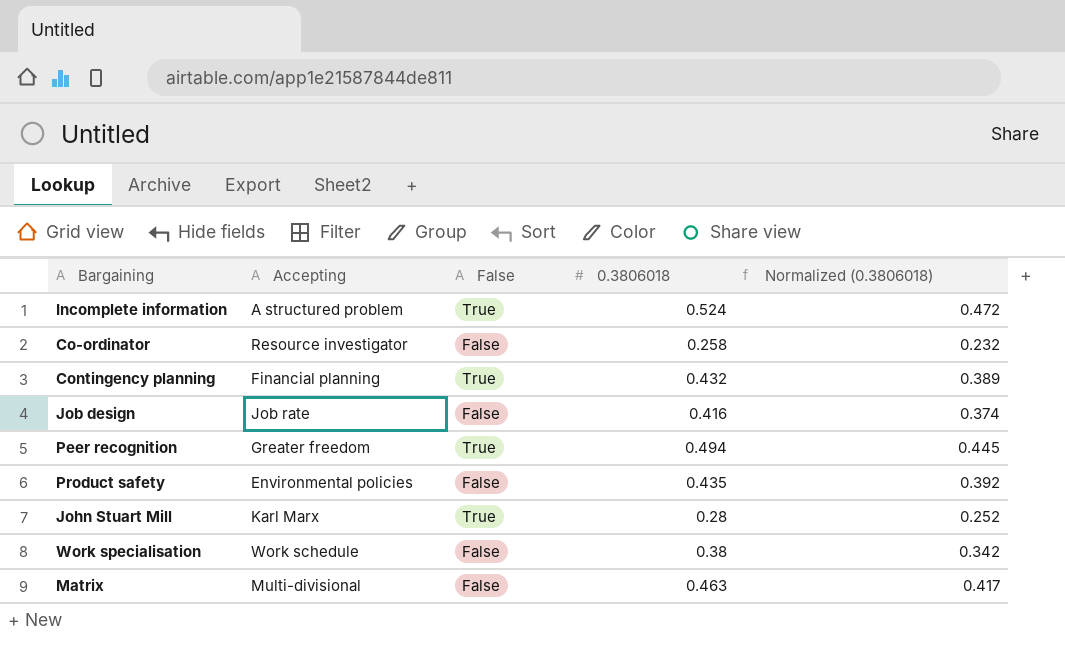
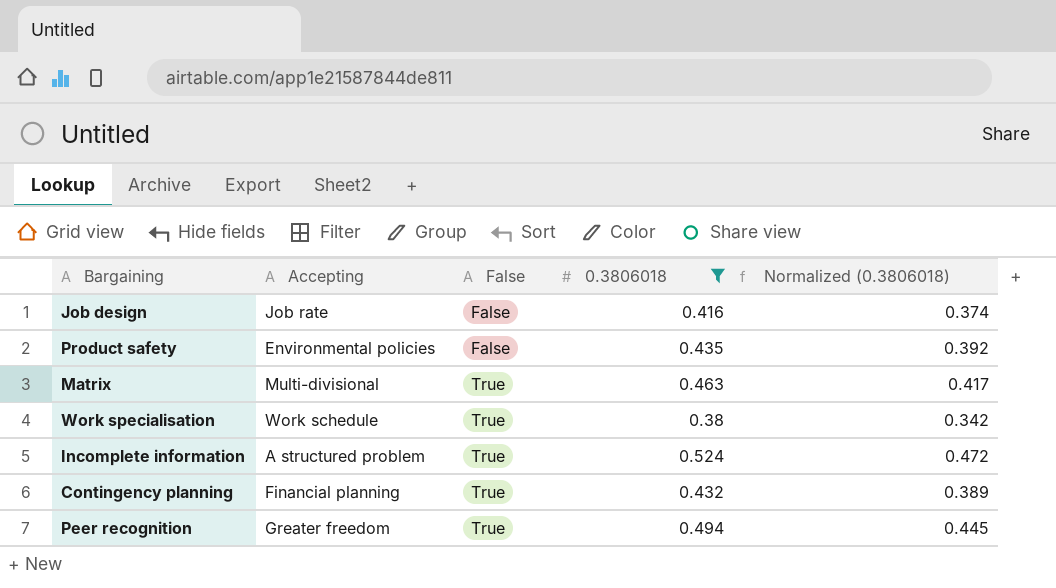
filter: none -> 0.3806018 >= 0.38
row order: none -> False ascending
Matrix | False: False -> True
Work specialisation | False: False -> True

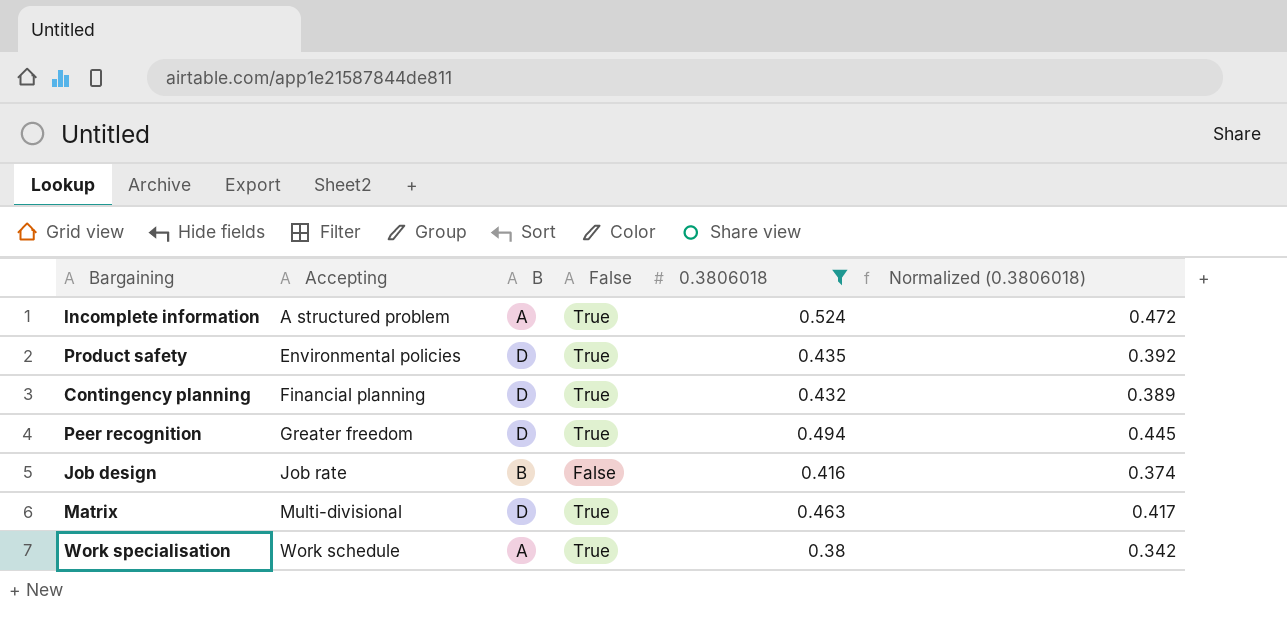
row order: False ascending -> Accepting ascending
column B | position: none -> 3
Product safety | False: False -> True

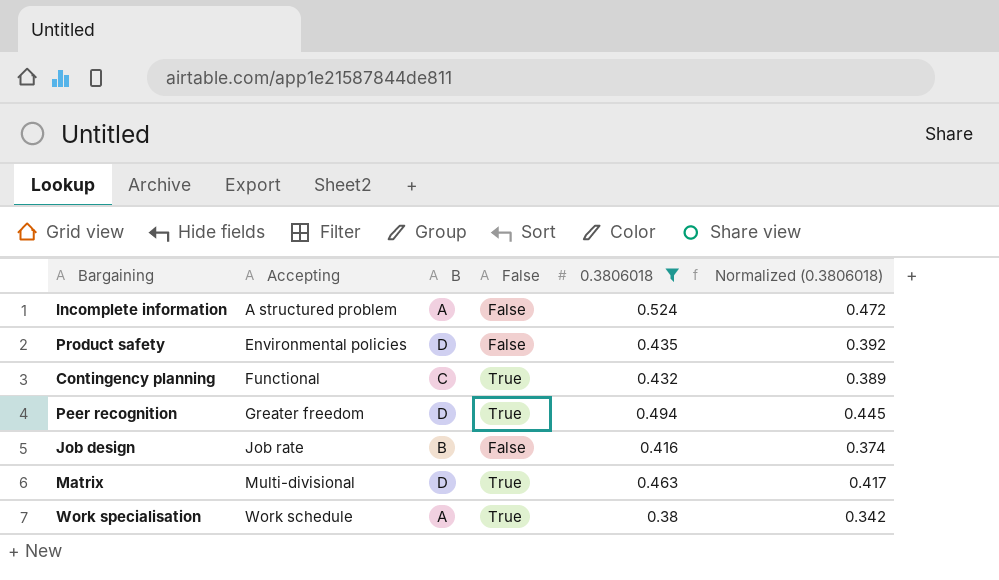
Incomplete information | False: True -> False
Product safety | False: True -> False
Contingency planning | Accepting: Financial planning -> Functional
Contingency planning | B: D -> C

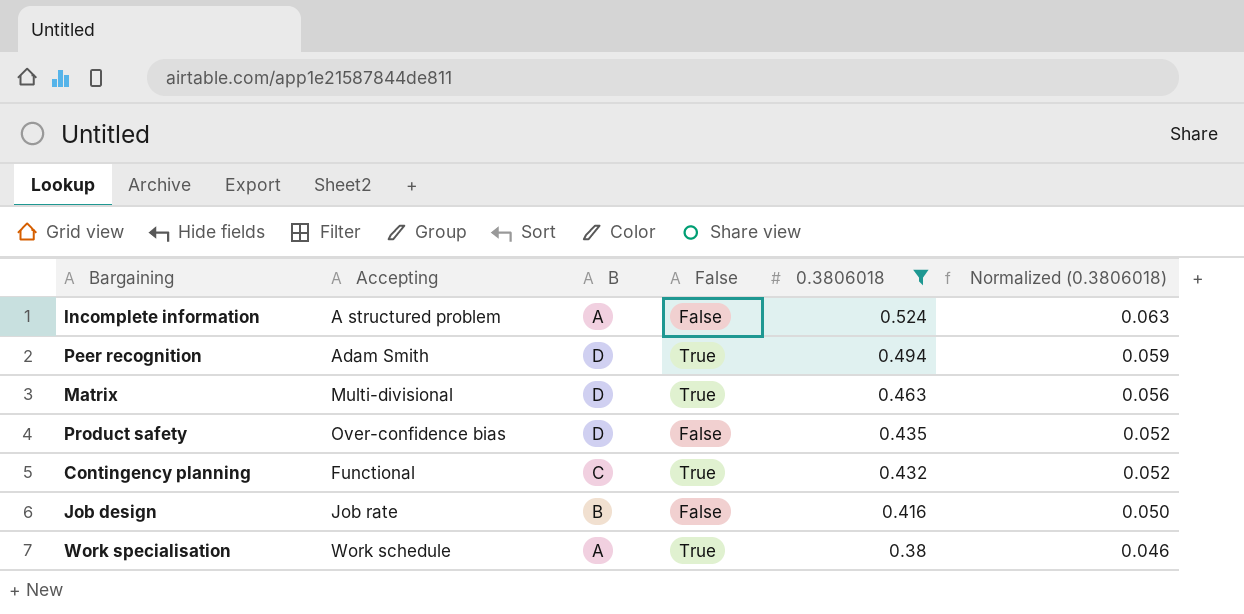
row order: Accepting ascending -> 0.3806018 descending
column Normalized (0.3806018) | formula: [0.3806018] * 0.9 -> [0.3806018] * 0.12
Peer recognition | Accepting: Greater freedom -> Adam Smith
Product safety | Accepting: Environmental policies -> Over-confidence bias

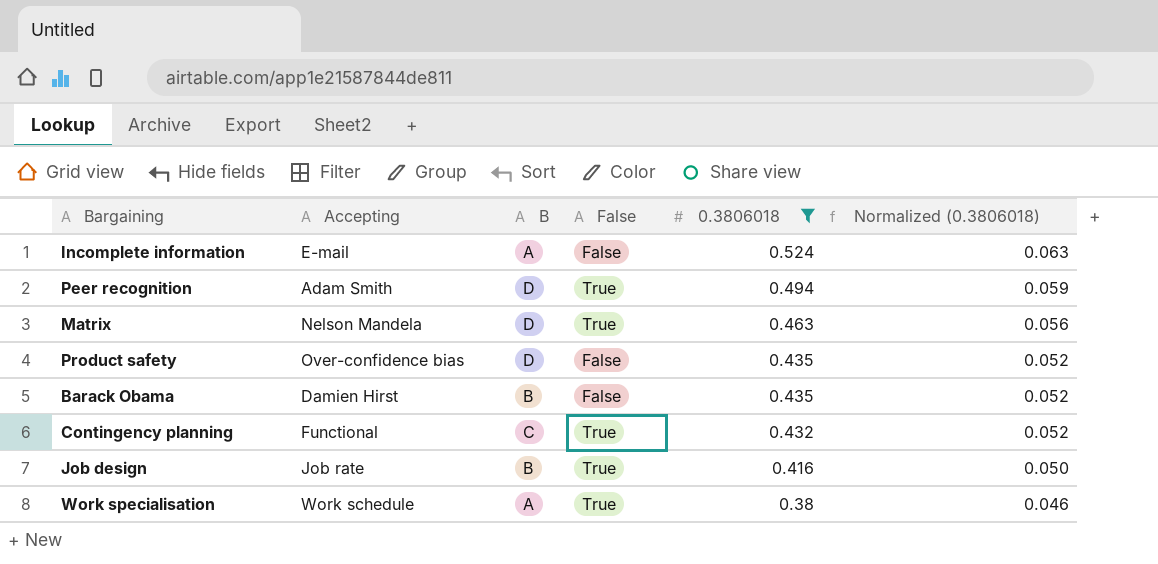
Incomplete information | Accepting: A structured problem -> E-mail
Matrix | Accepting: Multi-divisional -> Nelson Mandela
row Barack Obama: none -> Damien Hirst | B | False | 0.435 | 0.052
Job design | False: False -> True

